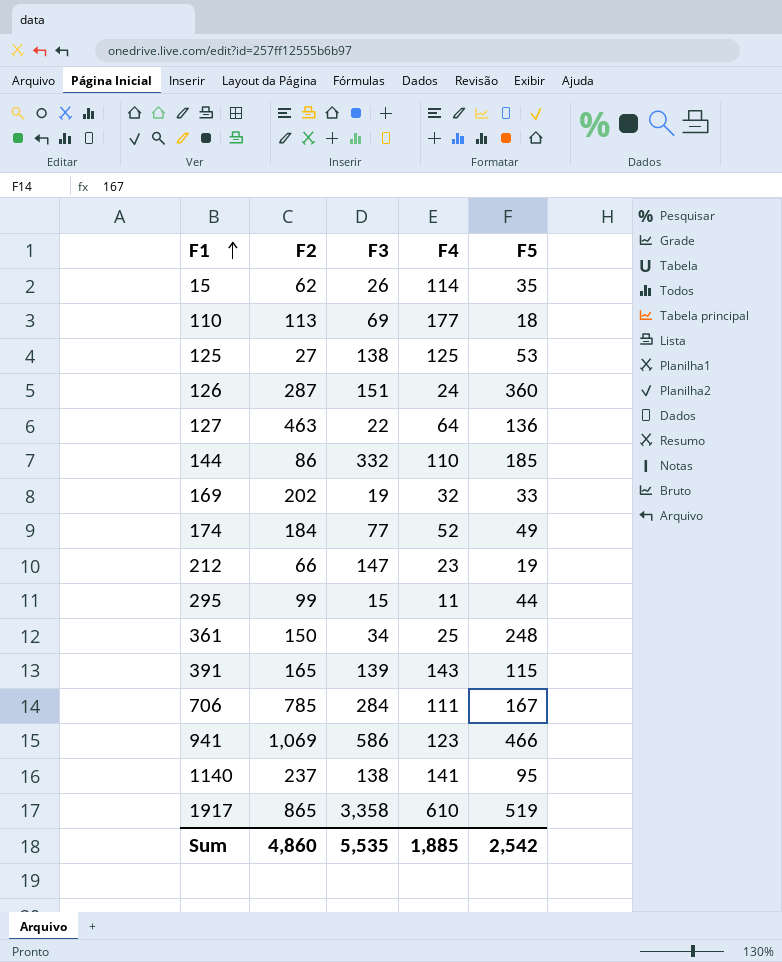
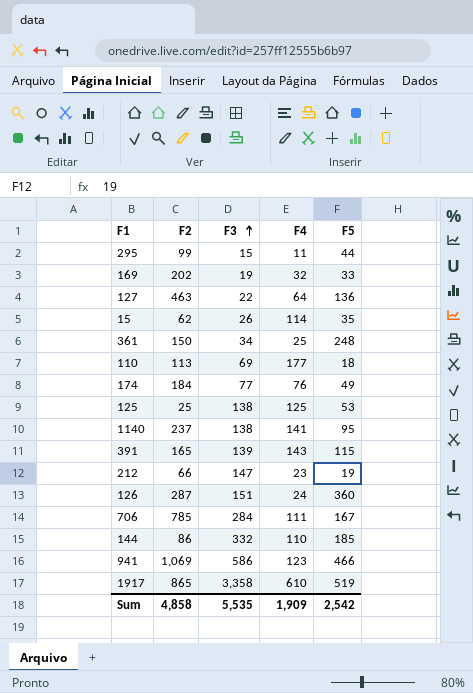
row order: F1 ascending -> F3 ascending
174 | F4: 52 -> 76
125 | F2: 27 -> 25
Sum | F2: 4,860 -> 4,858
Sum | F4: 1,885 -> 1,909

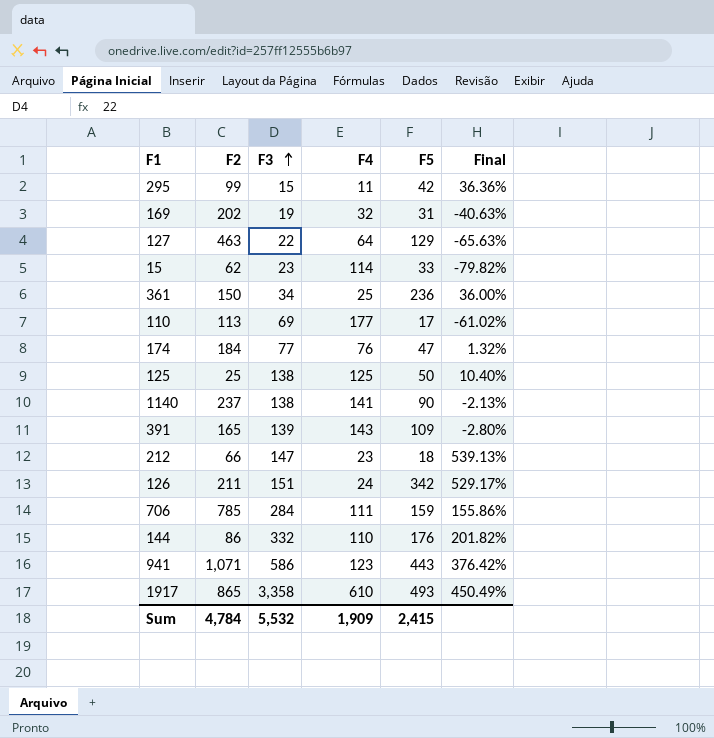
column Final | formula: none -> ([F3] - [F4]) / [F4]
295 | F5: 44 -> 42
169 | F5: 33 -> 31
127 | F5: 136 -> 129
15 | F3: 26 -> 23
15 | F5: 35 -> 33
361 | F5: 248 -> 236
110 | F5: 18 -> 17
174 | F5: 49 -> 47
125 | F5: 53 -> 50
1140 | F5: 95 -> 90
391 | F5: 115 -> 109
212 | F5: 19 -> 18
126 | F2: 287 -> 211
126 | F5: 360 -> 342
706 | F5: 167 -> 159
144 | F5: 185 -> 176
941 | F2: 1,069 -> 1,071
941 | F5: 466 -> 443
1917 | F5: 519 -> 493
Sum | F2: 4,858 -> 4,784
Sum | F3: 5,535 -> 5,532
Sum | F5: 2,542 -> 2,415

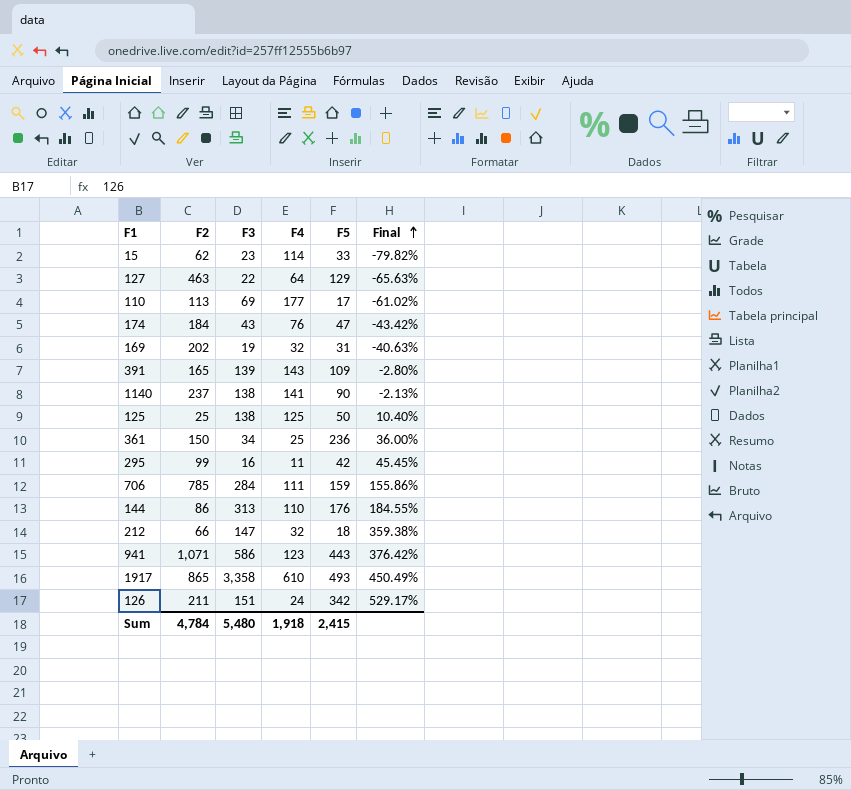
row order: F3 ascending -> Final ascending
174 | F3: 77 -> 43
174 | Final: 1.32% -> -43.42%
295 | F3: 15 -> 16
295 | Final: 36.36% -> 45.45%
144 | F3: 332 -> 313
144 | Final: 201.82% -> 184.55%
212 | F4: 23 -> 32
212 | Final: 539.13% -> 359.38%
Sum | F3: 5,532 -> 5,480
Sum | F4: 1,909 -> 1,918

